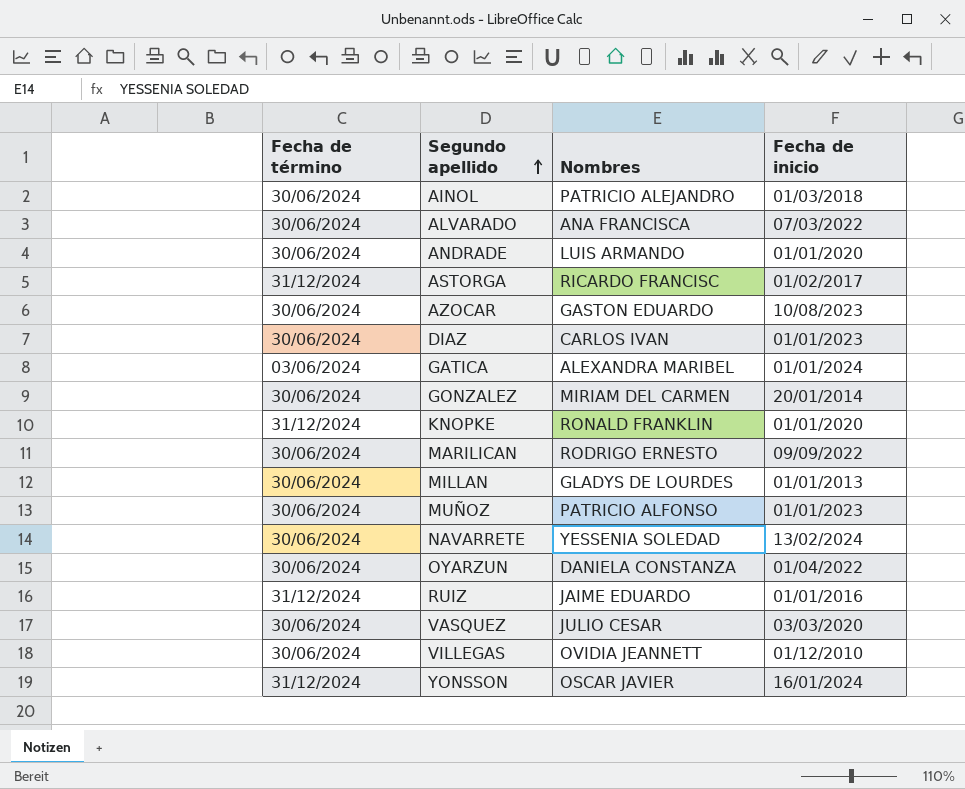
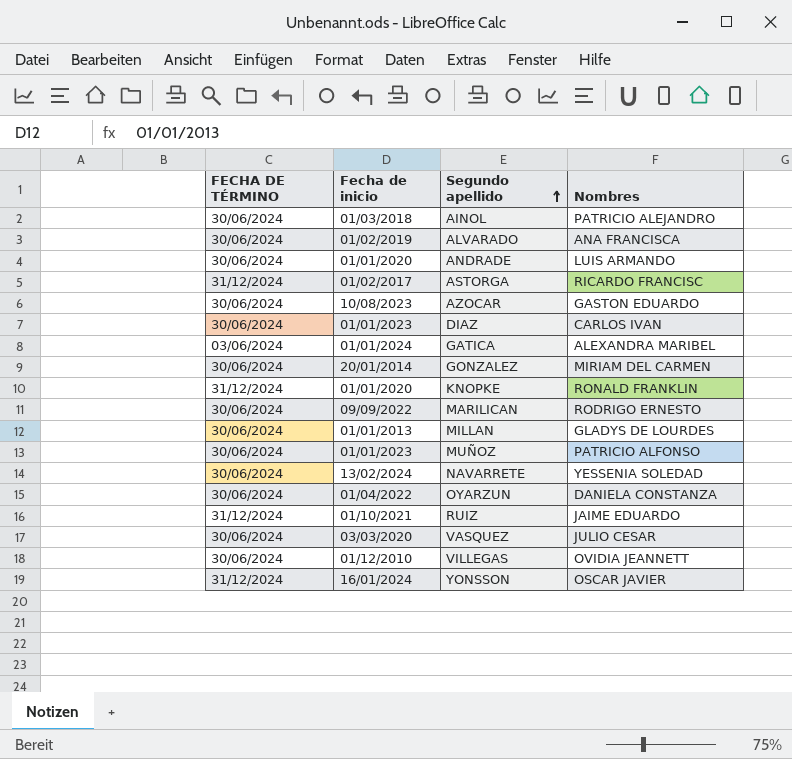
column name: Fecha de término -> FECHA DE TÉRMINO
column Fecha de inicio | position: 4 -> 2
ALVARADO | Fecha de inicio: 07/03/2022 -> 01/02/2019
RUIZ | Fecha de inicio: 01/01/2016 -> 01/10/2021

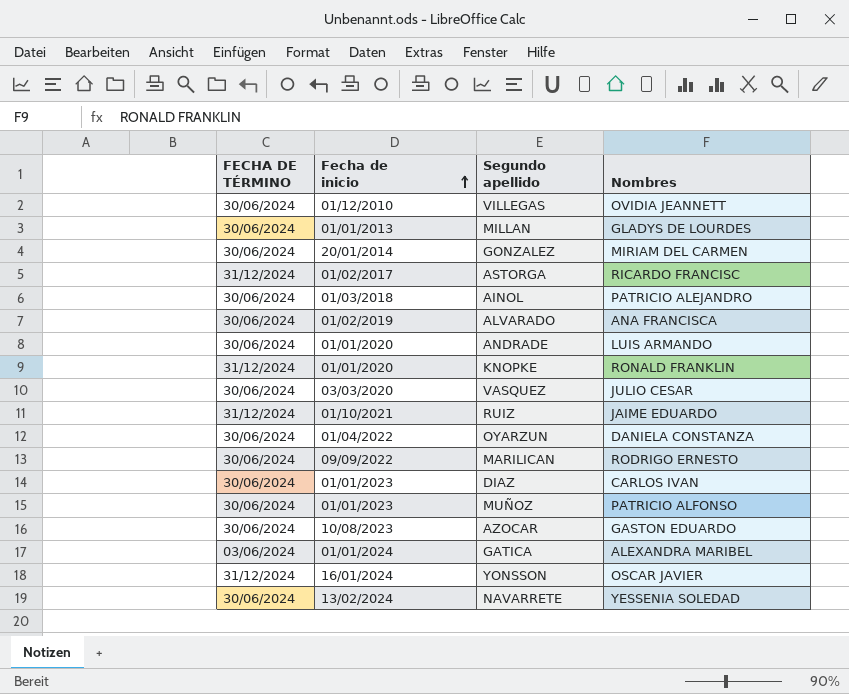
row order: Segundo apellido ascending -> Fecha de inicio ascending

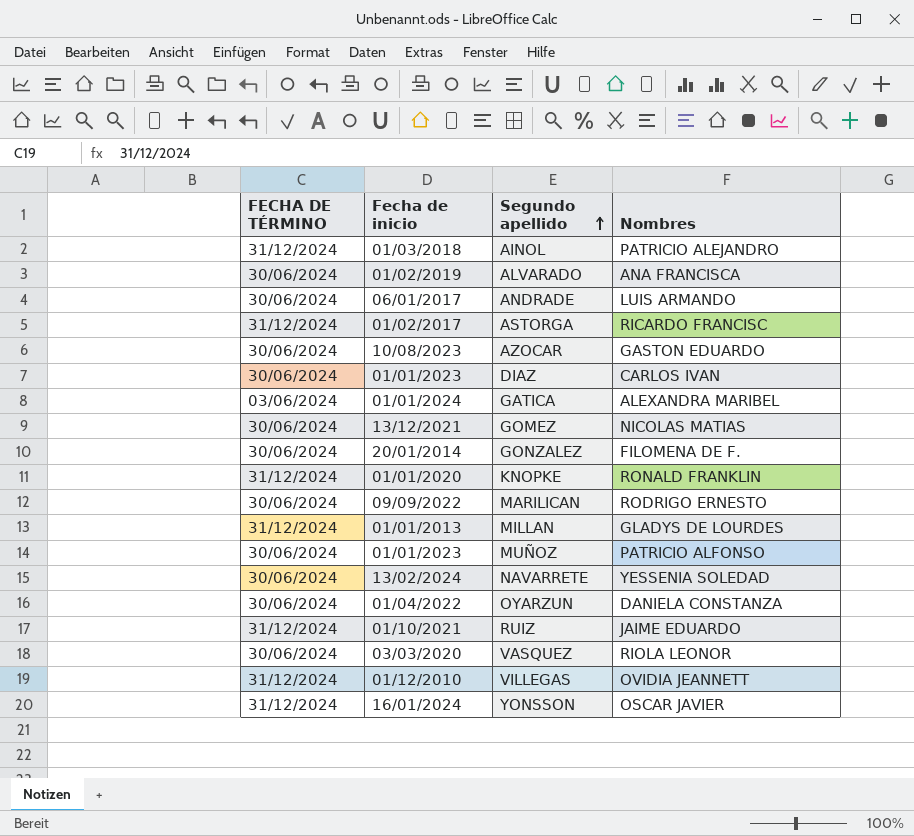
row order: Fecha de inicio ascending -> Segundo apellido ascending
AINOL | FECHA DE TÉRMINO: 30/06/2024 -> 31/12/2024
ANDRADE | Fecha de inicio: 01/01/2020 -> 06/01/2017
row GOMEZ: none -> 30/06/2024 | 13/12/2021 | NICOLAS MATIAS
GONZALEZ | Nombres: MIRIAM DEL CARMEN -> FILOMENA DE F.
MILLAN | FECHA DE TÉRMINO: 30/06/2024 -> 31/12/2024
VASQUEZ | Nombres: JULIO CESAR -> RIOLA LEONOR
VILLEGAS | FECHA DE TÉRMINO: 30/06/2024 -> 31/12/2024

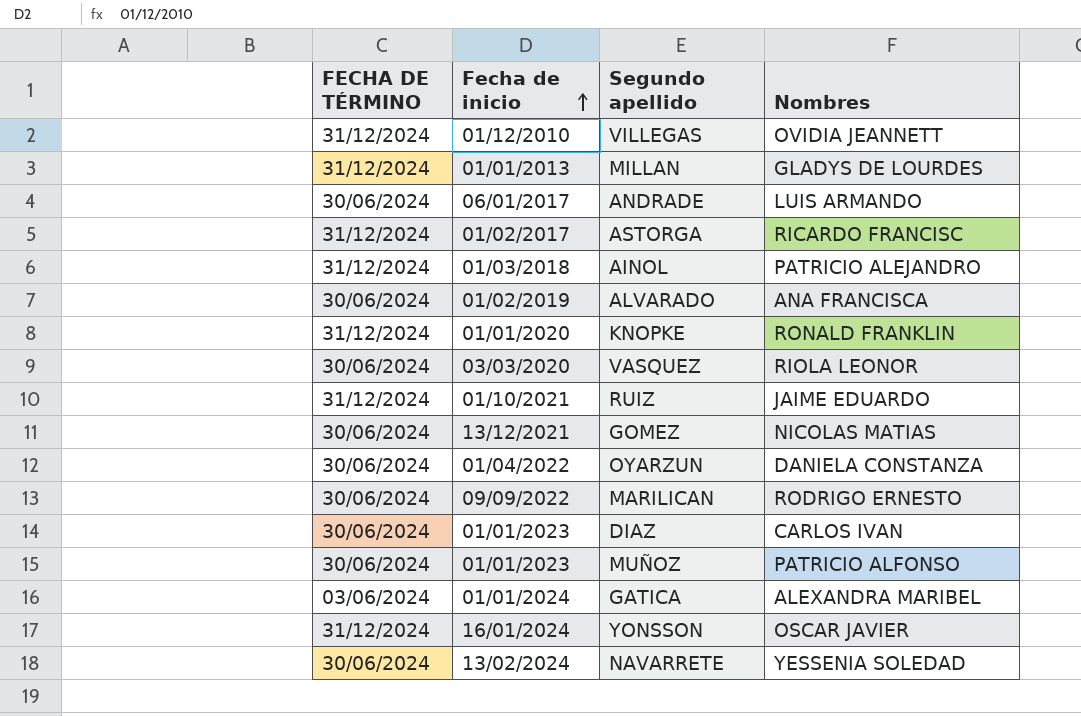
row order: Segundo apellido ascending -> Fecha de inicio ascending
row AZOCAR: 30/06/2024 | 10/08/2023 | GASTON EDUARDO -> none
row GONZALEZ: 30/06/2024 | 20/01/2014 | FILOMENA DE F. -> none

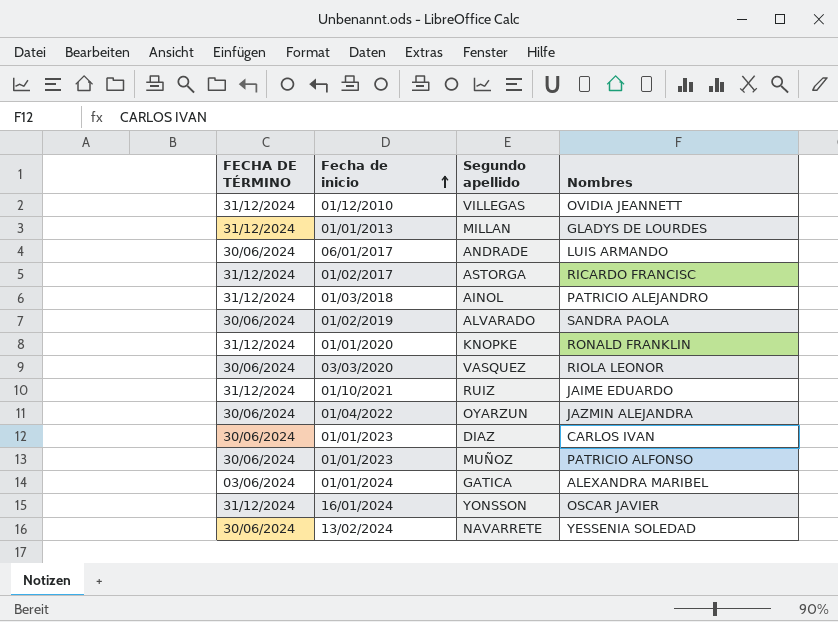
row GOMEZ: 30/06/2024 | 13/12/2021 | NICOLAS MATIAS -> none
row MARILICAN: 30/06/2024 | 09/09/2022 | RODRIGO ERNESTO -> none
ALVARADO | Nombres: ANA FRANCISCA -> SANDRA PAOLA
OYARZUN | Nombres: DANIELA CONSTANZA -> JAZMIN ALEJANDRA

